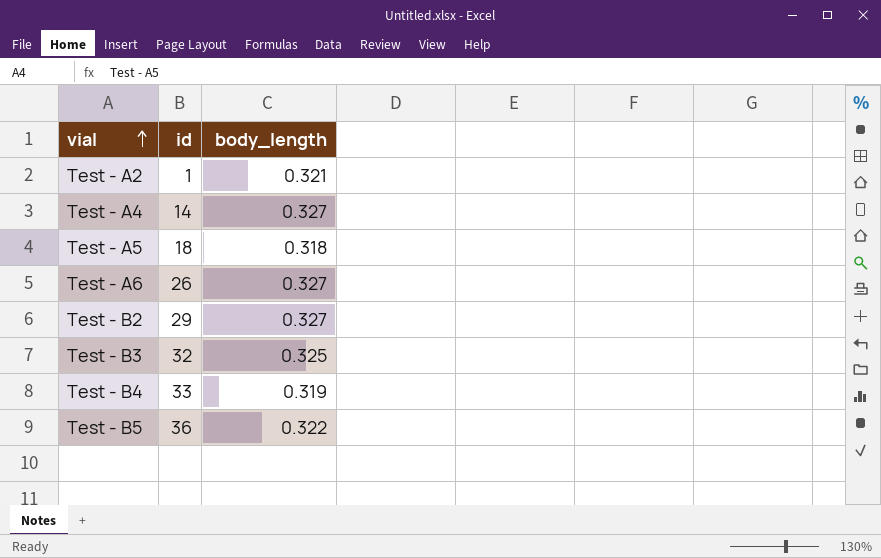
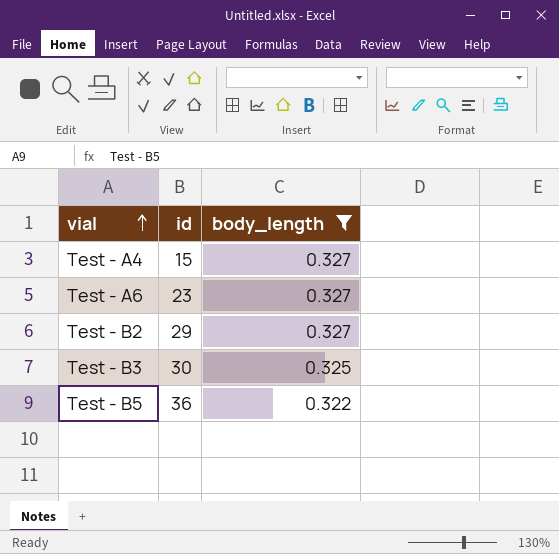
filter: none -> body_length >= 0.322
Test - A4 | id: 14 -> 15
Test - A6 | id: 26 -> 23
Test - B3 | id: 32 -> 30

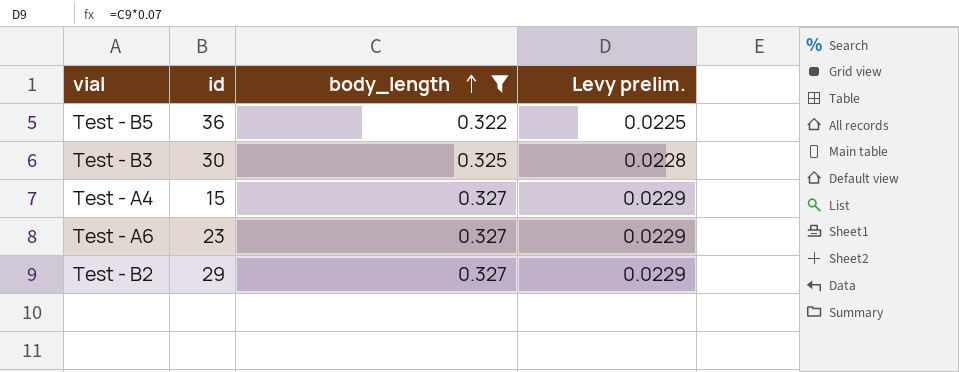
row order: vial ascending -> body_length ascending
column Levy prelim. | formula: none -> [body_length] * 0.07

